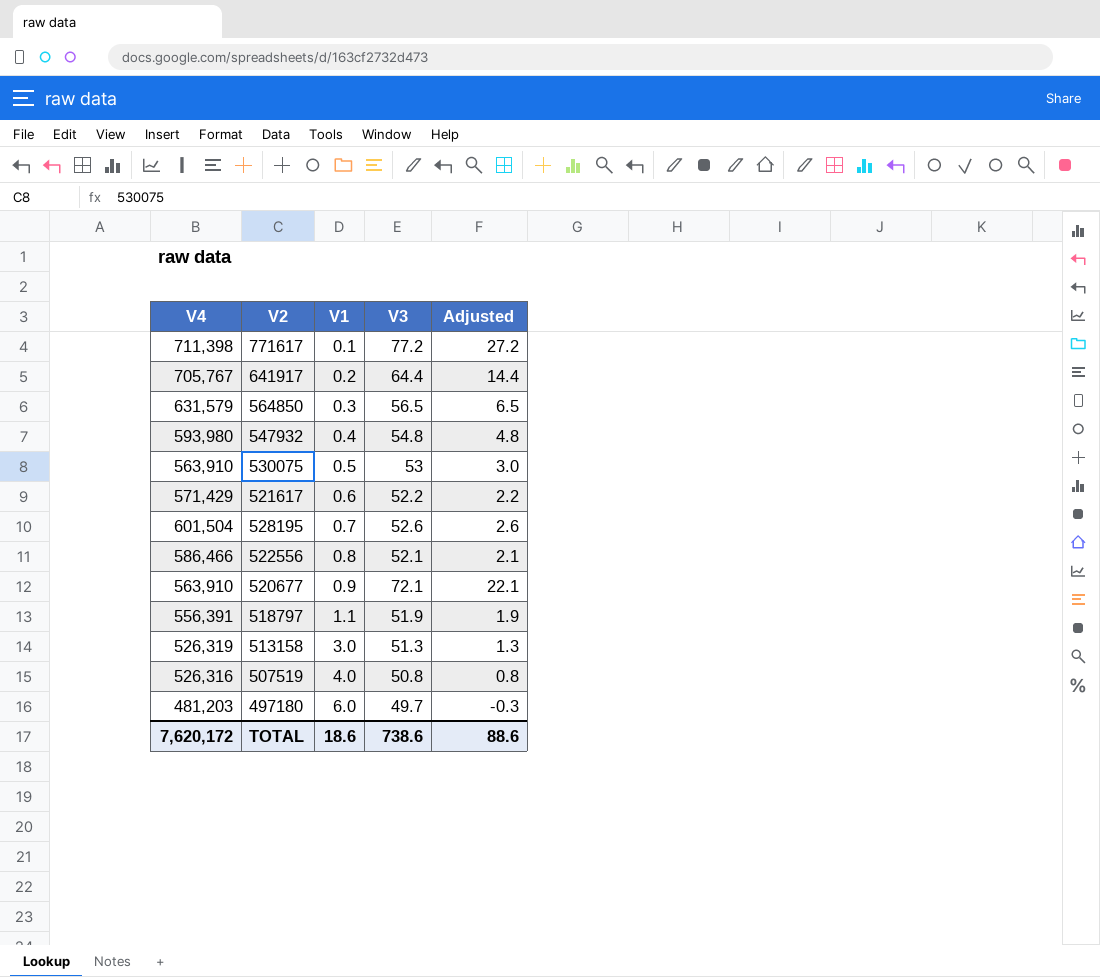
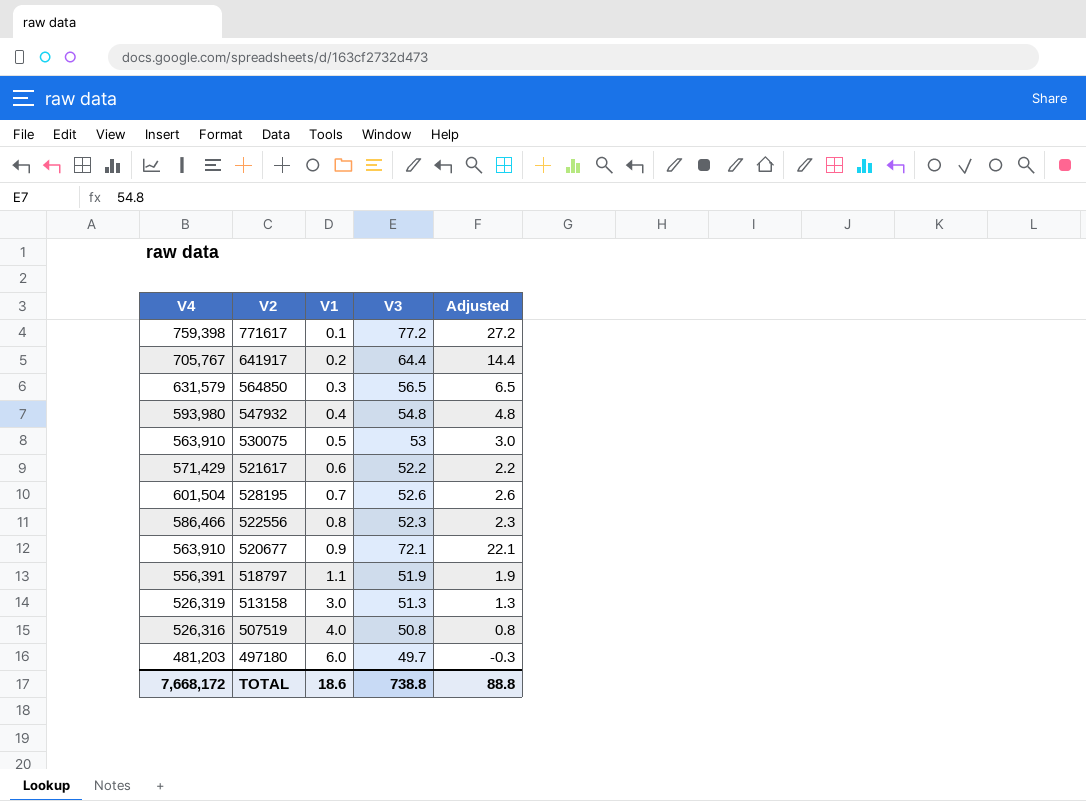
771617 | V4: 711,398 -> 759,398
522556 | V3: 52.1 -> 52.3
522556 | Adjusted: 2.1 -> 2.3
TOTAL | V4: 7,620,172 -> 7,668,172
TOTAL | V3: 738.6 -> 738.8
TOTAL | Adjusted: 88.6 -> 88.8

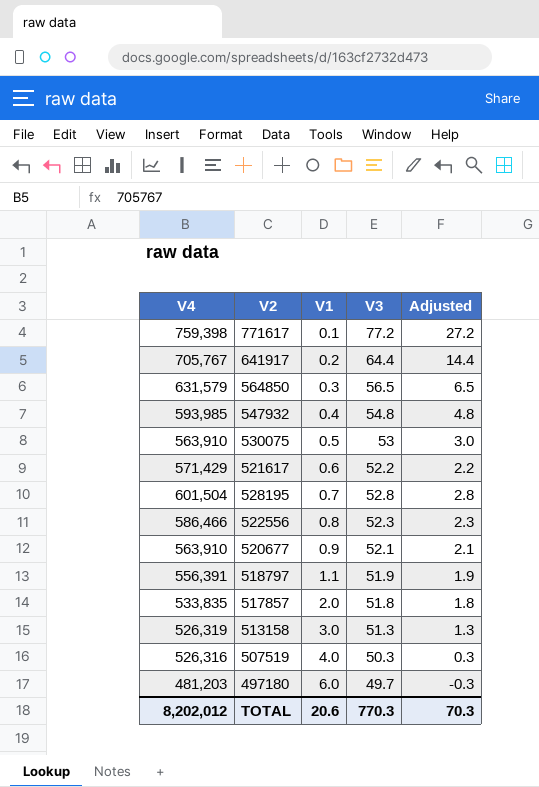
547932 | V4: 593,980 -> 593,985
528195 | V3: 52.6 -> 52.8
528195 | Adjusted: 2.6 -> 2.8
520677 | V3: 72.1 -> 52.1
520677 | Adjusted: 22.1 -> 2.1
row 517857: none -> 533,835 | 2.0 | 51.8 | 1.8
507519 | V3: 50.8 -> 50.3
507519 | Adjusted: 0.8 -> 0.3
TOTAL | V4: 7,668,172 -> 8,202,012
TOTAL | V1: 18.6 -> 20.6
TOTAL | V3: 738.8 -> 770.3
TOTAL | Adjusted: 88.8 -> 70.3

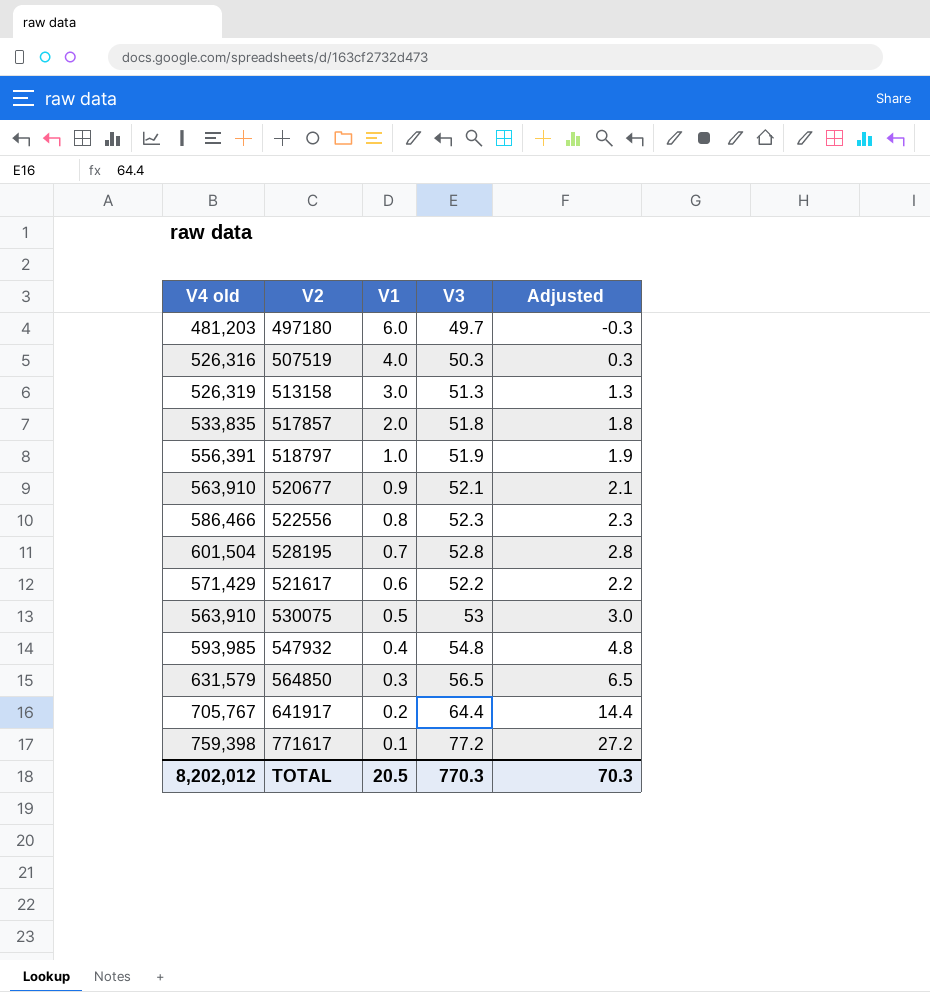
row order: V1 ascending -> V1 descending
column name: V4 -> V4 old
518797 | V1: 1.1 -> 1.0
TOTAL | V1: 20.6 -> 20.5

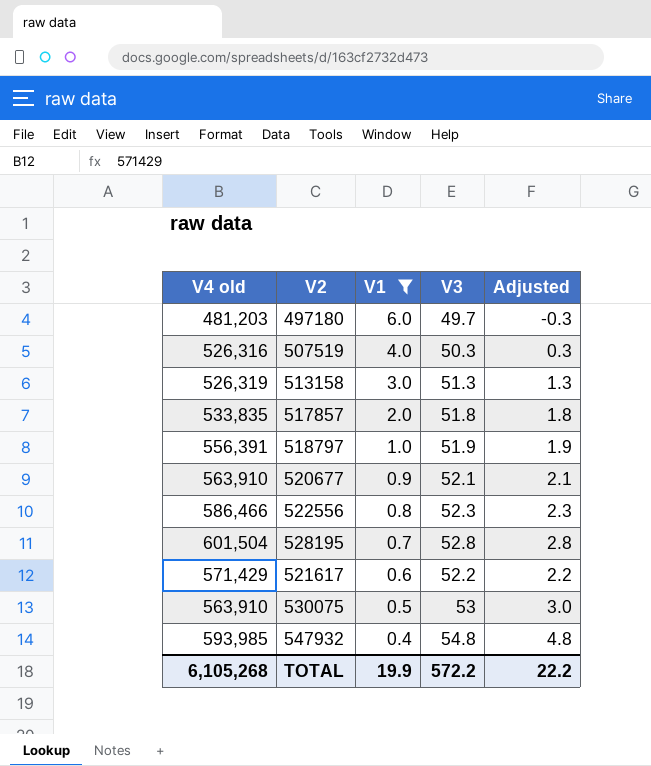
filter: none -> V1 >= 0.4
TOTAL | V4 old: 8,202,012 -> 6,105,268
TOTAL | V1: 20.5 -> 19.9
TOTAL | V3: 770.3 -> 572.2
TOTAL | Adjusted: 70.3 -> 22.2

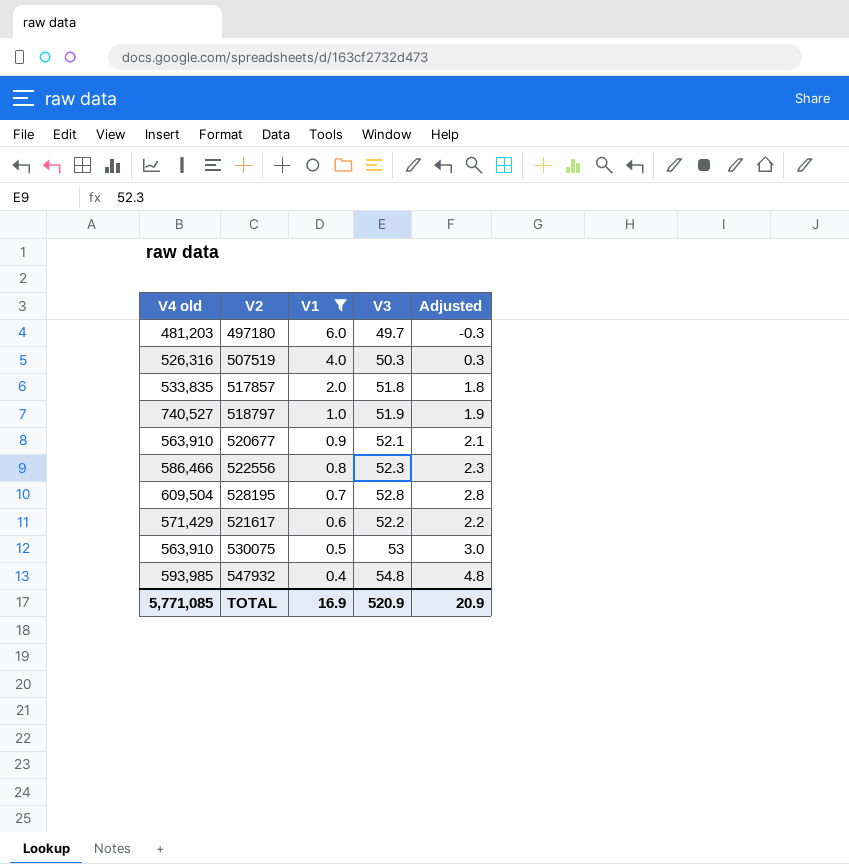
row 513158: 526,319 | 3.0 | 51.3 | 1.3 -> none
518797 | V4 old: 556,391 -> 740,527
528195 | V4 old: 601,504 -> 609,504
TOTAL | V4 old: 6,105,268 -> 5,771,085
TOTAL | V1: 19.9 -> 16.9
TOTAL | V3: 572.2 -> 520.9
TOTAL | Adjusted: 22.2 -> 20.9

